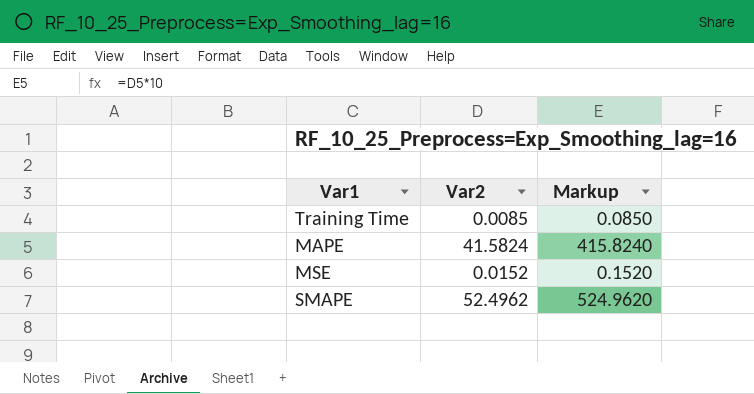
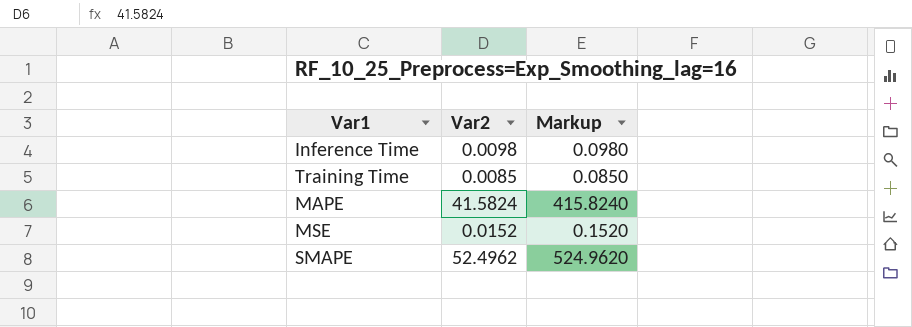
row Inference Time: none -> 0.0098 | 0.0980

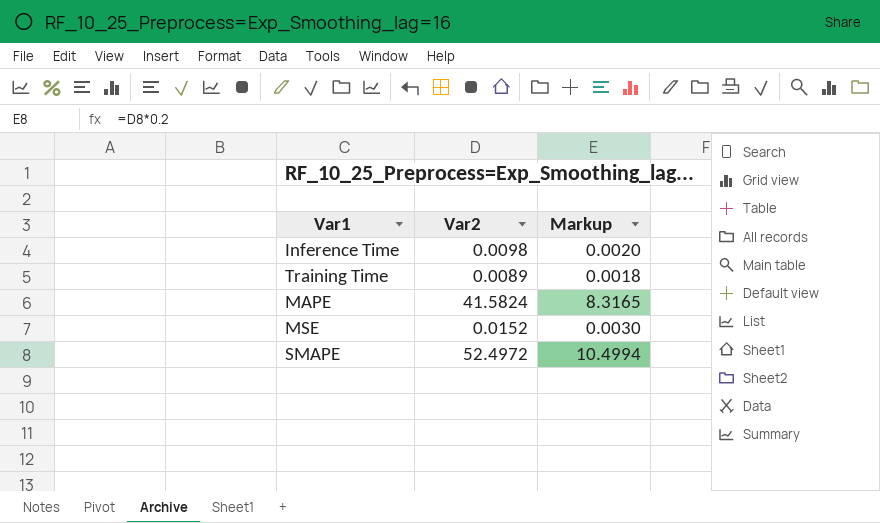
column Markup | formula: [Var2] * 10 -> [Var2] * 0.2
Training Time | Var2: 0.0085 -> 0.0089
SMAPE | Var2: 52.4962 -> 52.4972

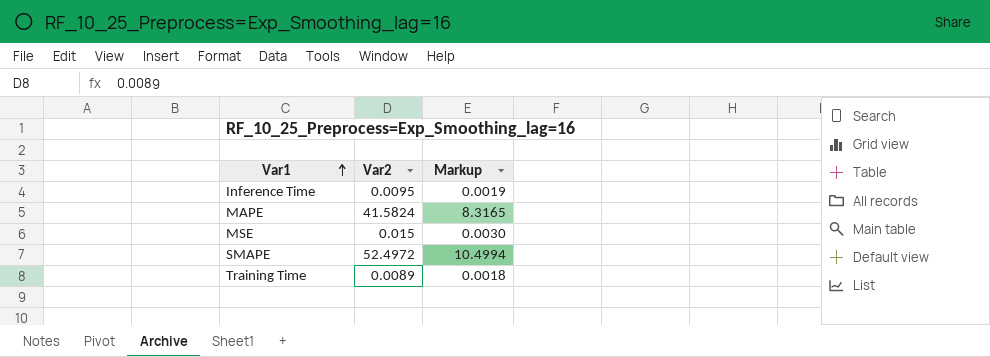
row order: none -> Var1 ascending
Inference Time | Var2: 0.0098 -> 0.0095
Inference Time | Markup: 0.0020 -> 0.0019
MSE | Var2: 0.0152 -> 0.015

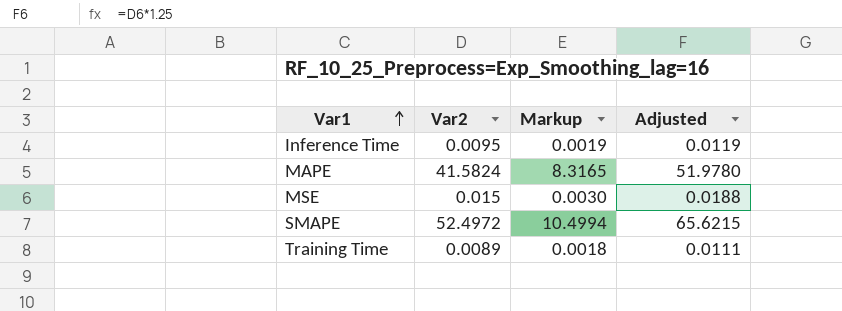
column Adjusted | formula: none -> [Var2] * 1.25

